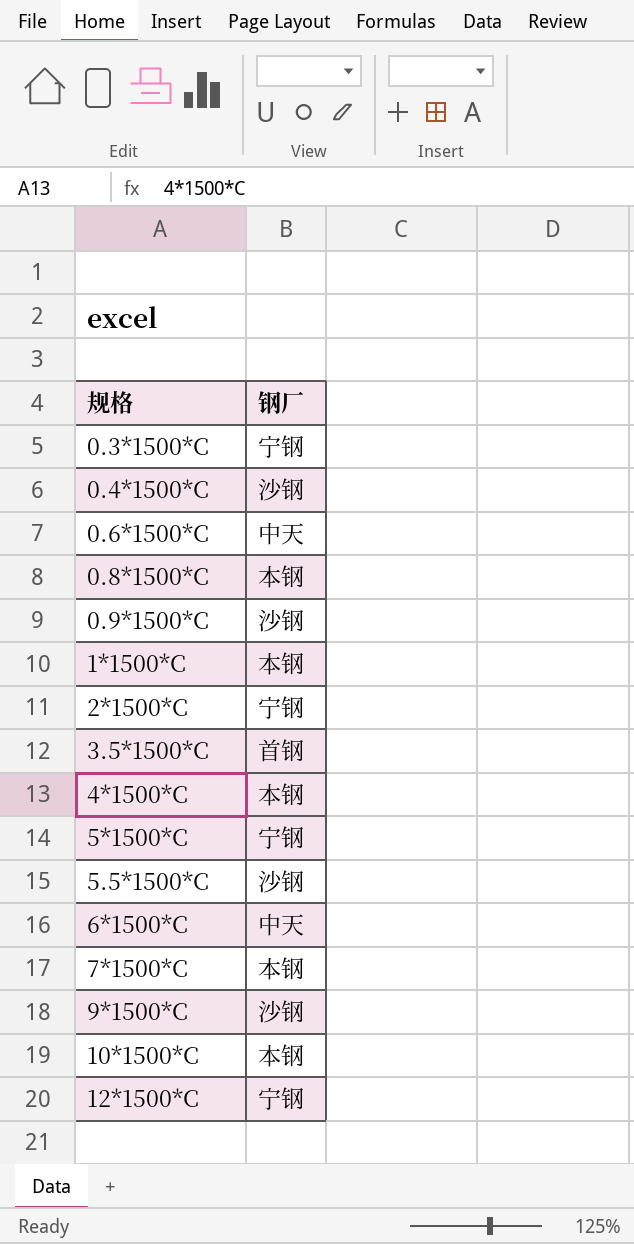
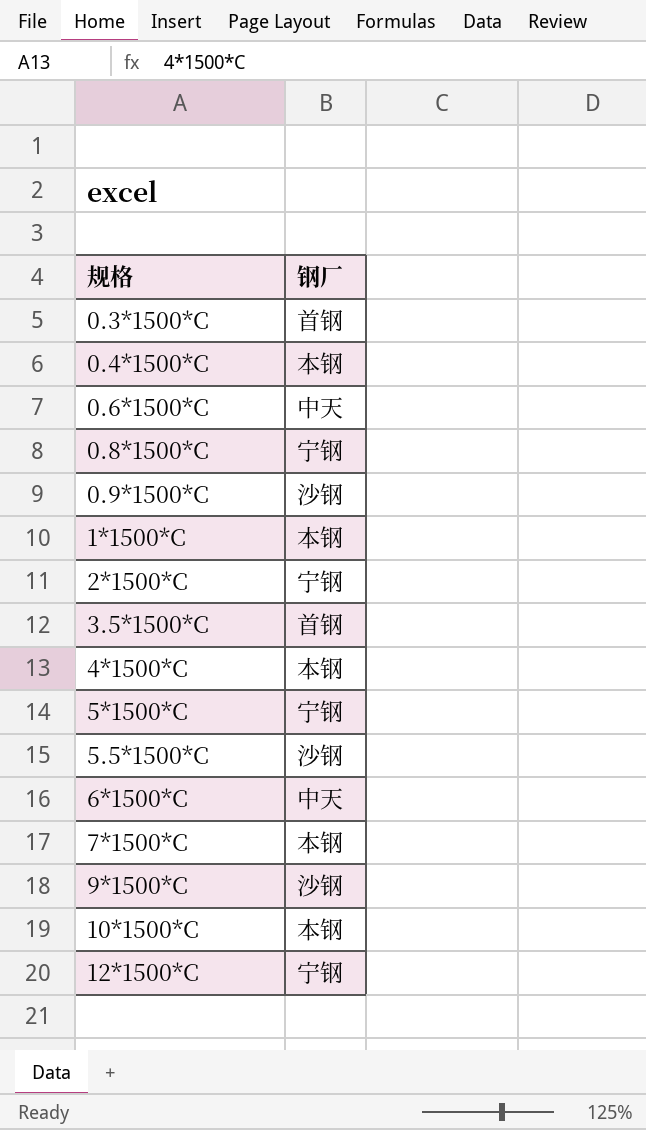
0.3*1500*C | 钢厂: 宁钢 -> 首钢
0.4*1500*C | 钢厂: 沙钢 -> 本钢
0.8*1500*C | 钢厂: 本钢 -> 宁钢

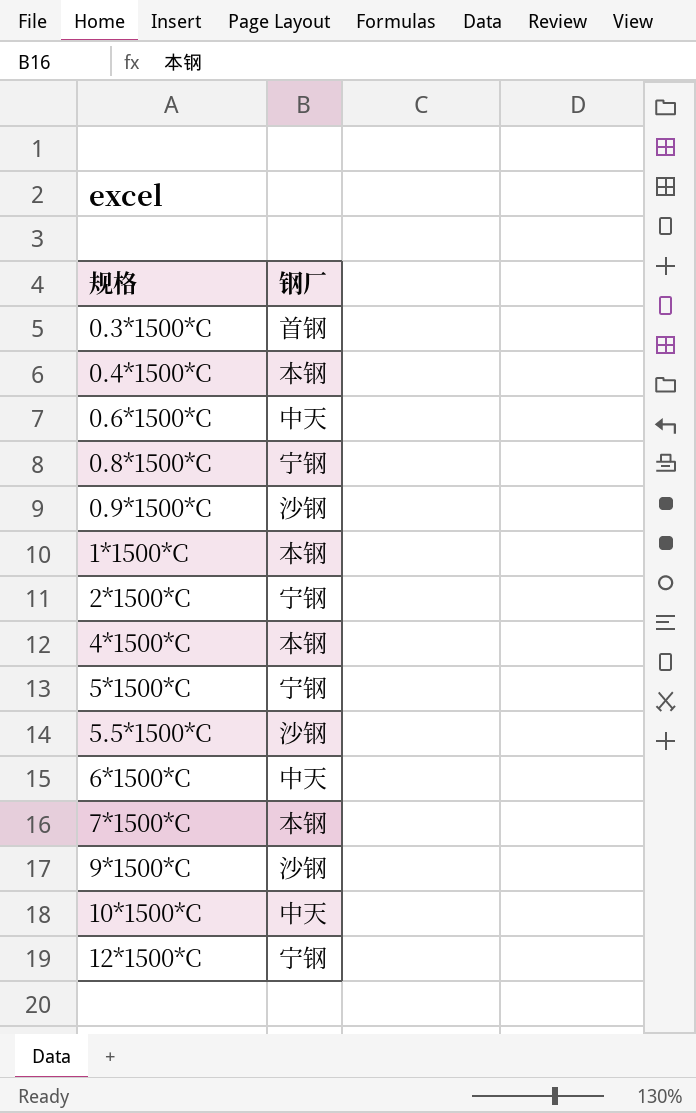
row 3.5*1500*C: 首钢 -> none
10*1500*C | 钢厂: 本钢 -> 中天

